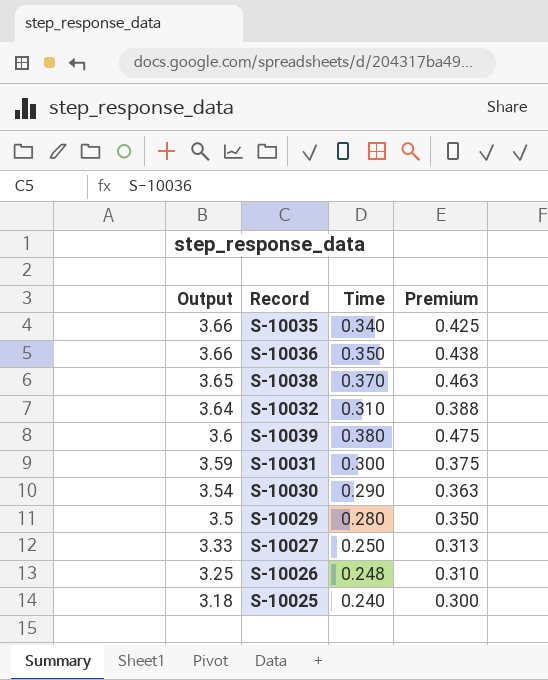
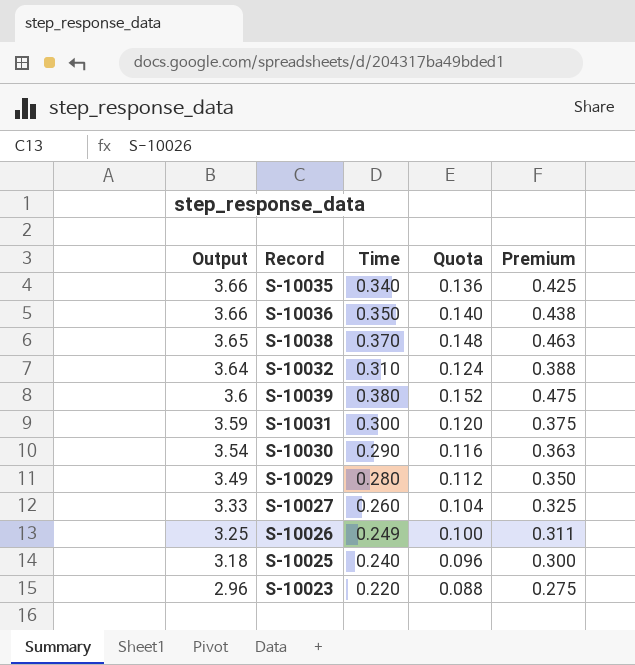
column Quota | formula: none -> [Time] * 0.4
S-10029 | Output: 3.5 -> 3.49
S-10027 | Time: 0.250 -> 0.260
S-10027 | Premium: 0.313 -> 0.325
S-10026 | Time: 0.248 -> 0.249
S-10026 | Premium: 0.310 -> 0.311
row S-10023: none -> 2.96 | 0.220 | 0.088 | 0.275

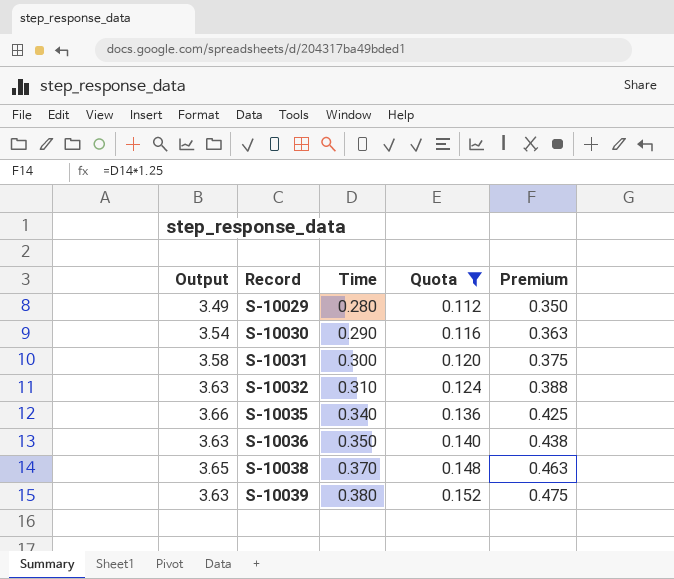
filter: none -> Quota >= 0.112
row order: Output descending -> Record ascending
S-10031 | Output: 3.59 -> 3.58
S-10032 | Output: 3.64 -> 3.63
S-10036 | Output: 3.66 -> 3.63
S-10039 | Output: 3.6 -> 3.63

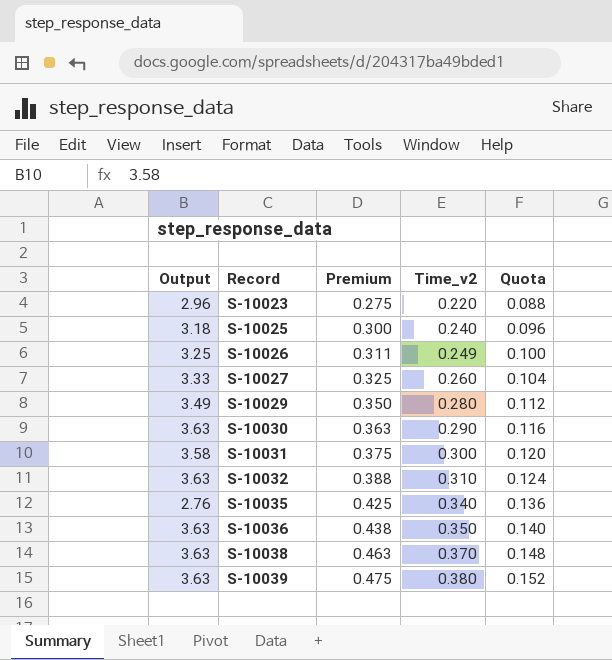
filter: Quota >= 0.112 -> none
column Premium | position: 5 -> 3
column name: Time -> Time_v2
S-10030 | Output: 3.54 -> 3.63
S-10035 | Output: 3.66 -> 2.76
S-10038 | Output: 3.65 -> 3.63

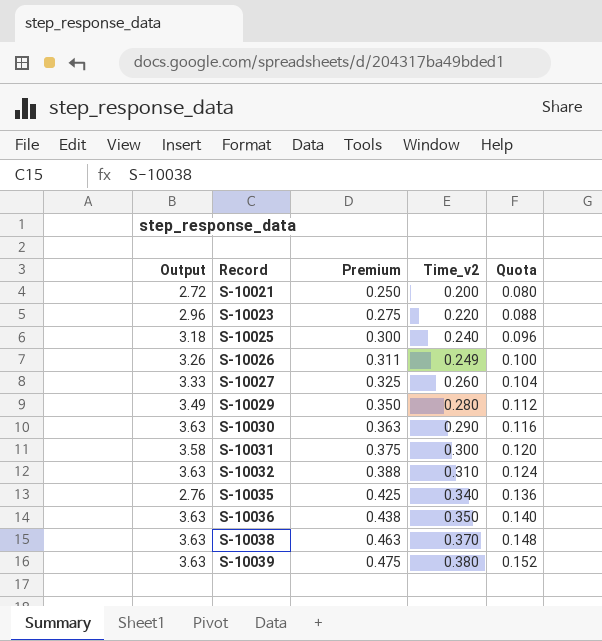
row S-10021: none -> 2.72 | 0.250 | 0.200 | 0.080
S-10026 | Output: 3.25 -> 3.26

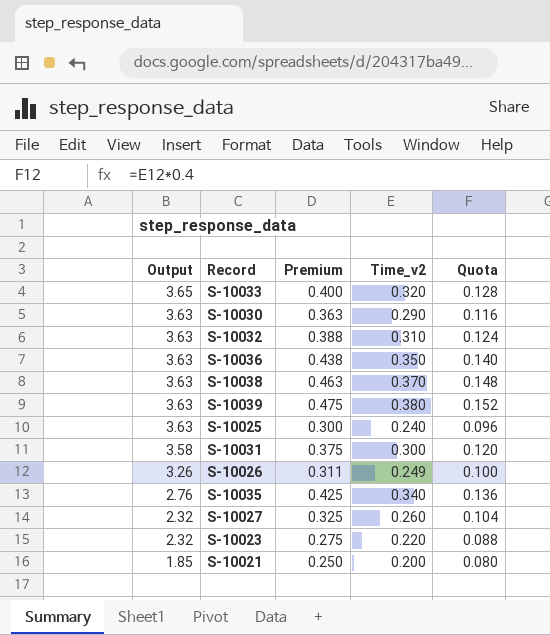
row order: Record ascending -> Output descending
row S-10029: 3.49 | 0.350 | 0.280 | 0.112 -> none
row S-10033: none -> 3.65 | 0.400 | 0.320 | 0.128
S-10025 | Output: 3.18 -> 3.63
S-10027 | Output: 3.33 -> 2.32
S-10023 | Output: 2.96 -> 2.32
S-10021 | Output: 2.72 -> 1.85

